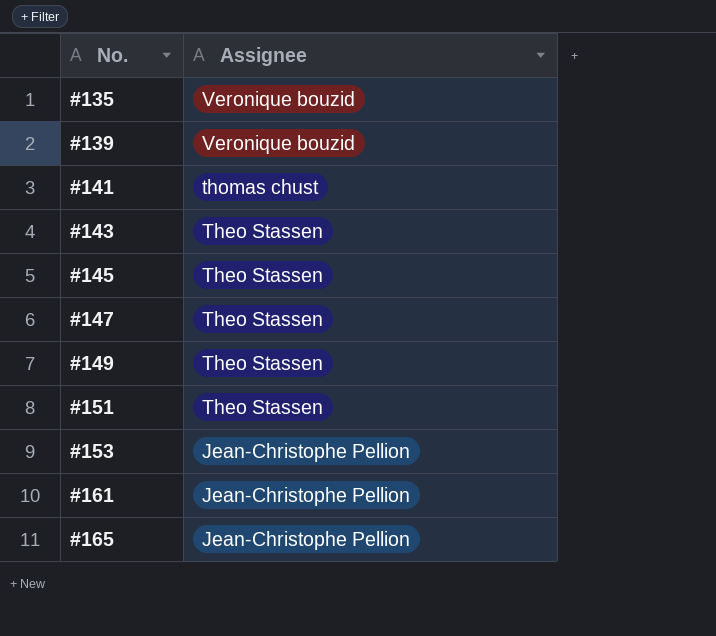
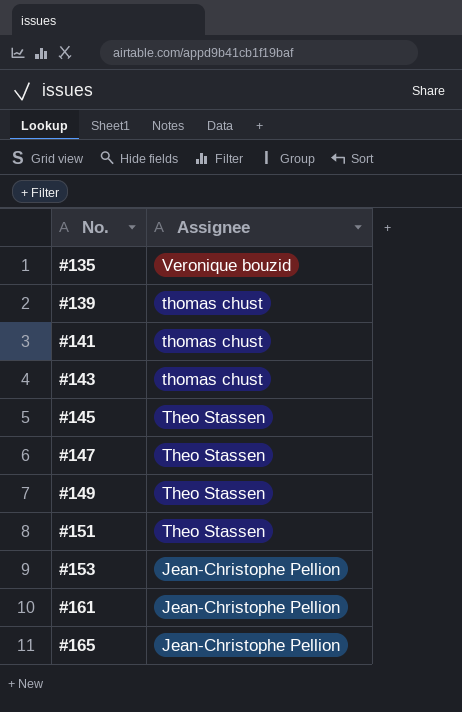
#139 | Assignee: Veronique bouzid -> thomas chust
#143 | Assignee: Theo Stassen -> thomas chust

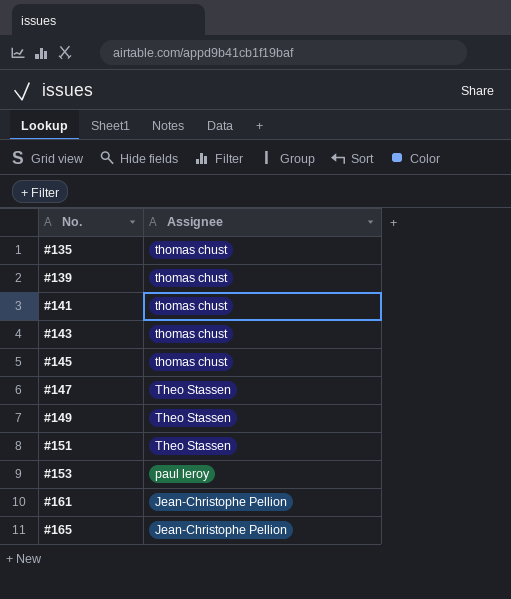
#135 | Assignee: Veronique bouzid -> thomas chust
#145 | Assignee: Theo Stassen -> thomas chust
#153 | Assignee: Jean-Christophe Pellion -> paul leroy

